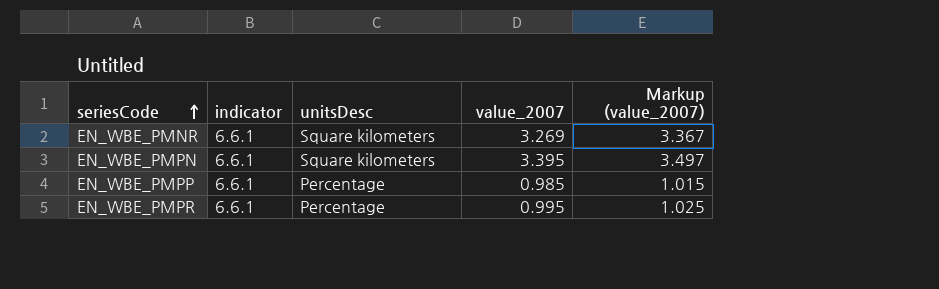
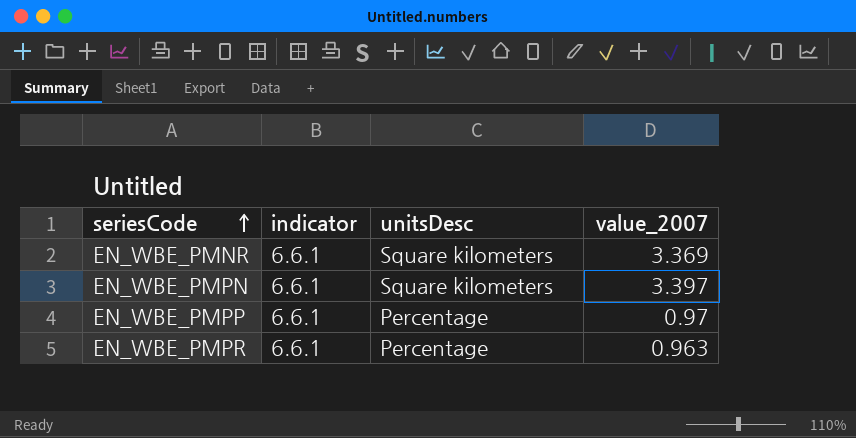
column Markup (value_2007) | formula: [value_2007] * 1.03 -> none
EN_WBE_PMNR | value_2007: 3.269 -> 3.369
EN_WBE_PMPN | value_2007: 3.395 -> 3.397
EN_WBE_PMPP | value_2007: 0.985 -> 0.97
EN_WBE_PMPR | value_2007: 0.995 -> 0.963

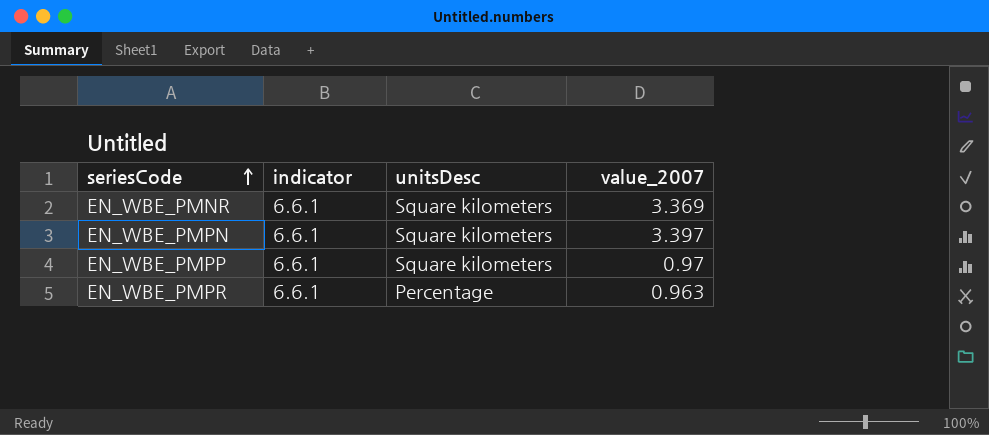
EN_WBE_PMPP | unitsDesc: Percentage -> Square kilometers

